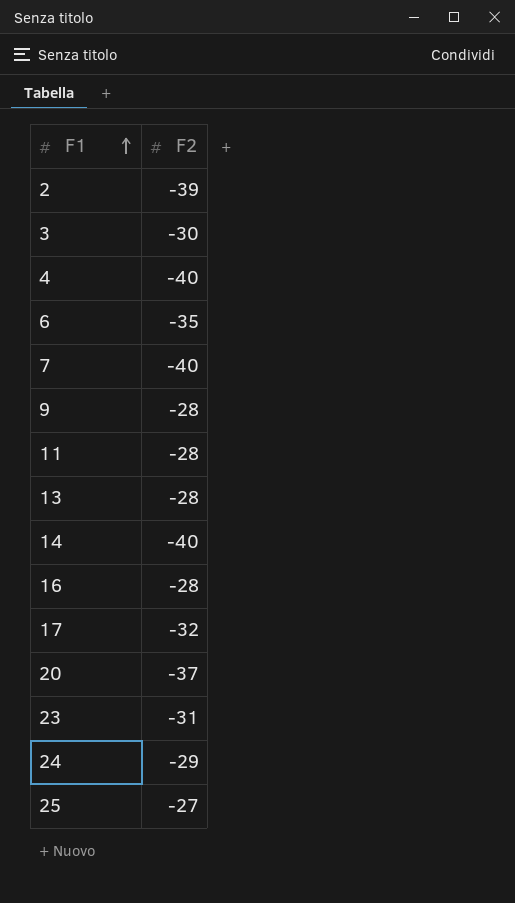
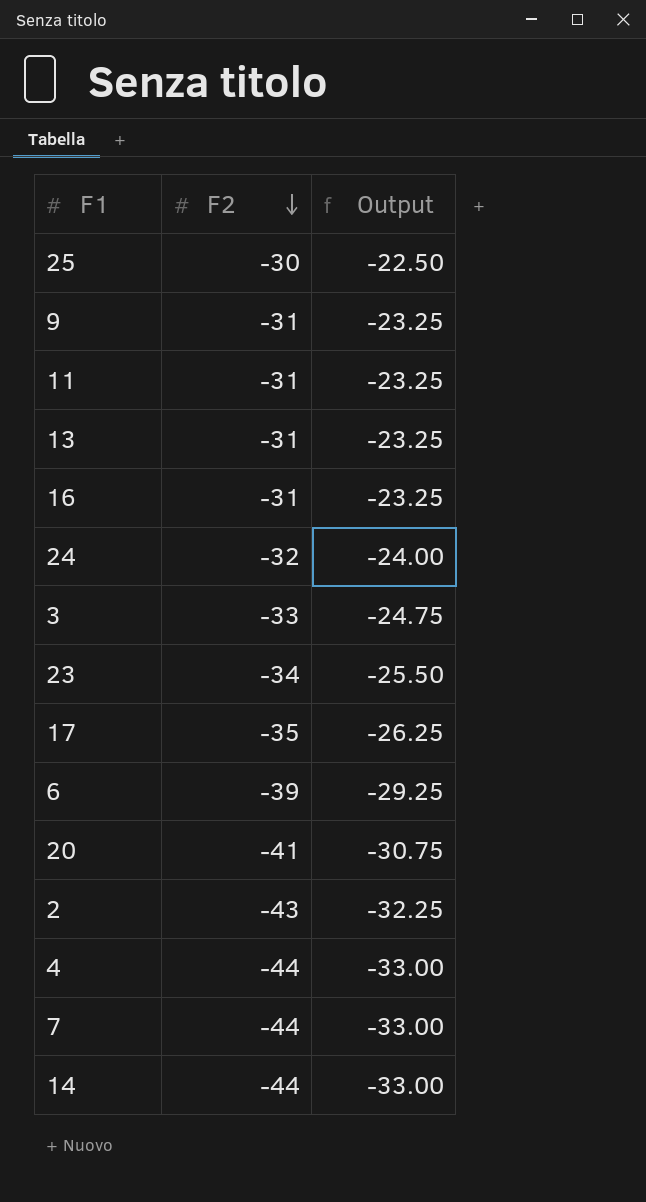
row order: F1 ascending -> F2 descending
column Output | formula: none -> [F2] * 0.75
25 | F2: -27 -> -30
9 | F2: -28 -> -31
11 | F2: -28 -> -31
13 | F2: -28 -> -31
16 | F2: -28 -> -31
24 | F2: -29 -> -32
3 | F2: -30 -> -33
23 | F2: -31 -> -34
17 | F2: -32 -> -35
6 | F2: -35 -> -39
20 | F2: -37 -> -41
2 | F2: -39 -> -43
4 | F2: -40 -> -44
7 | F2: -40 -> -44
14 | F2: -40 -> -44

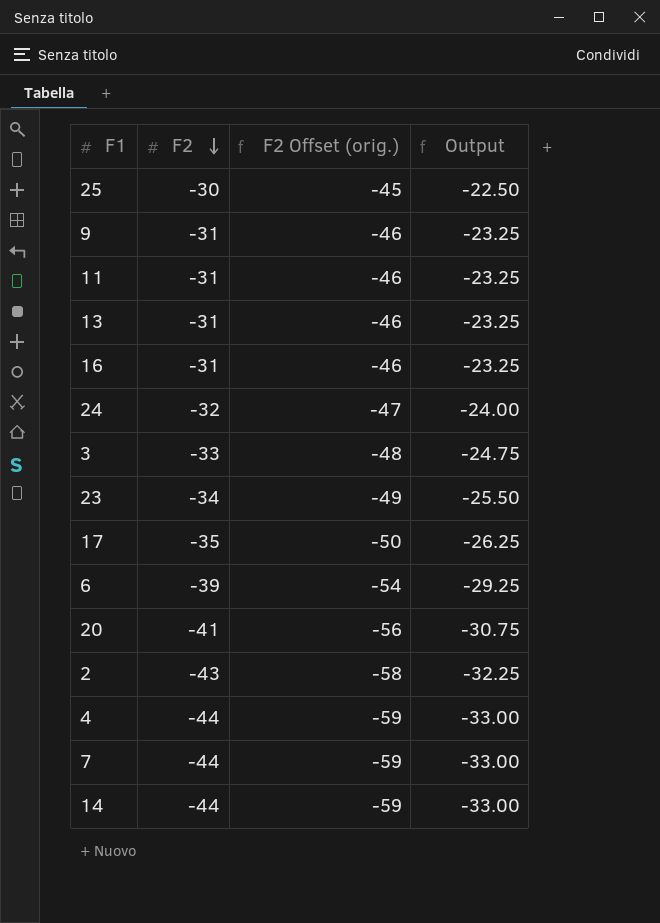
column F2 Offset (orig.) | formula: none -> [F2] - 15

